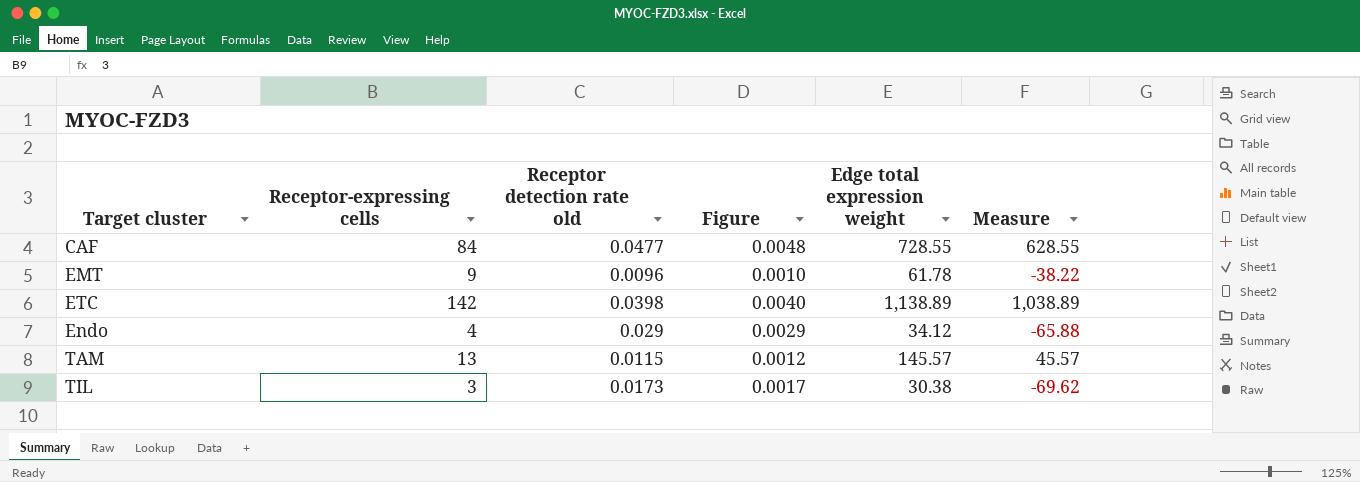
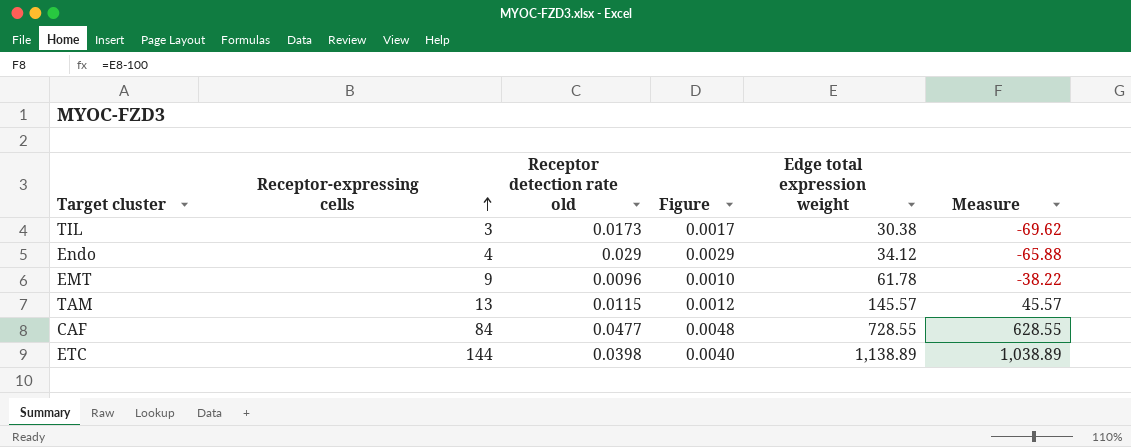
row order: none -> Receptor-expressing cells ascending
ETC | Receptor-expressing cells: 142 -> 144

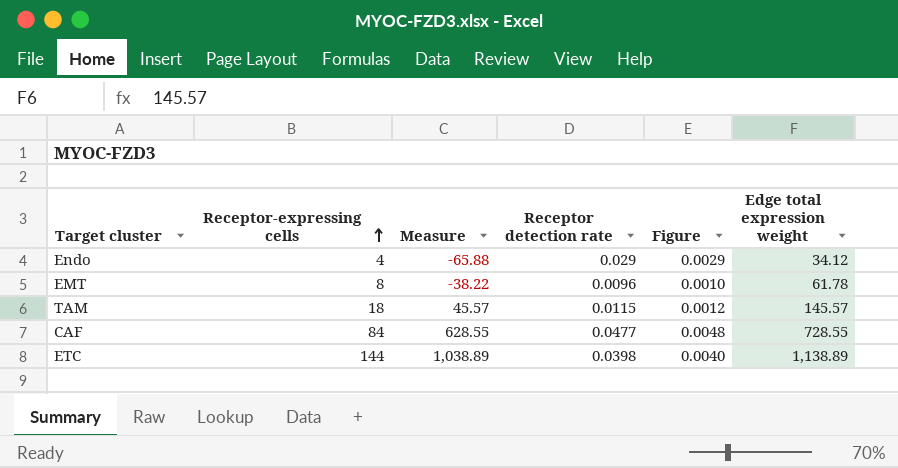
column Measure | position: 6 -> 3
column name: Receptor detection rate old -> Receptor detection rate
row TIL: 3 | 0.0173 | 0.0017 | 30.38 | -69.62 -> none
EMT | Receptor-expressing cells: 9 -> 8
TAM | Receptor-expressing cells: 13 -> 18

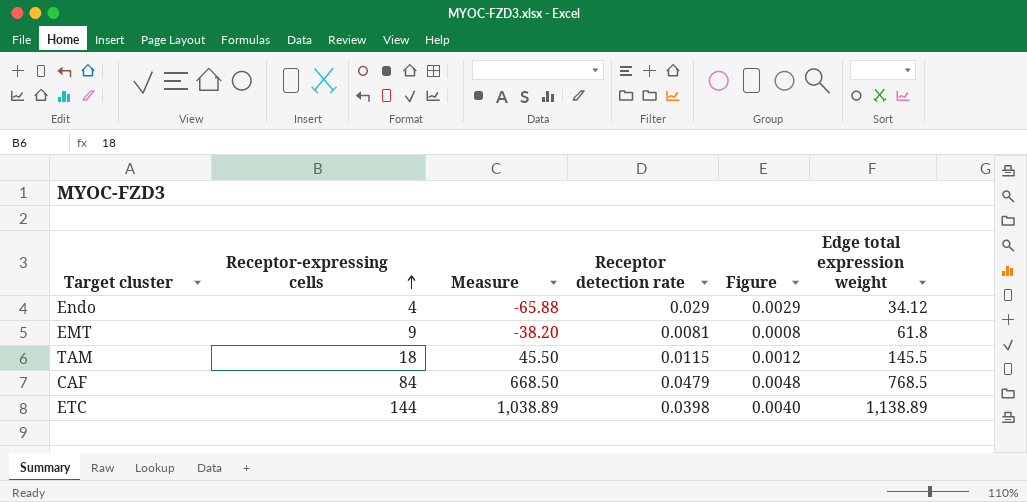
EMT | Receptor-expressing cells: 8 -> 9
EMT | Measure: -38.22 -> -38.20
EMT | Receptor detection rate: 0.0096 -> 0.0081
EMT | Figure: 0.0010 -> 0.0008
EMT | Edge total expression weight: 61.78 -> 61.8
TAM | Measure: 45.57 -> 45.50
TAM | Edge total expression weight: 145.57 -> 145.5
CAF | Measure: 628.55 -> 668.50
CAF | Receptor detection rate: 0.0477 -> 0.0479
CAF | Edge total expression weight: 728.55 -> 768.5

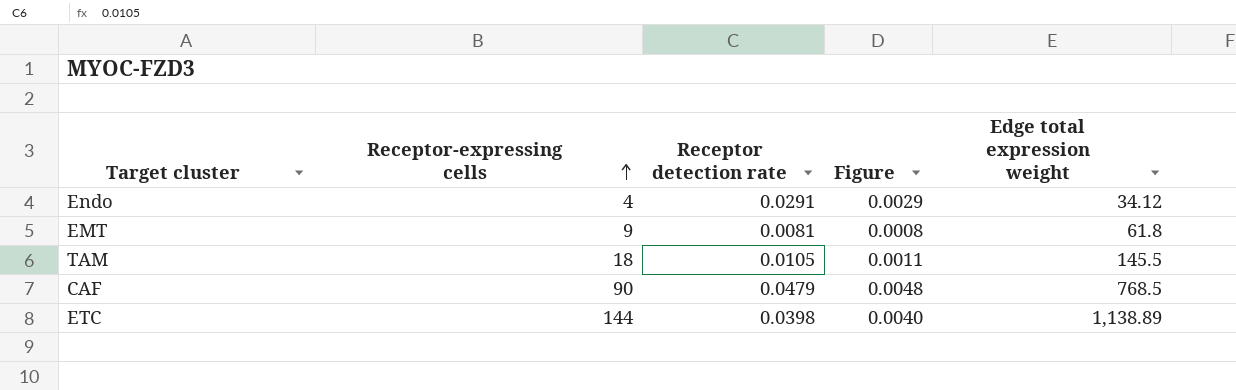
column Measure | formula: [Edge total expression weight] - 100 -> none
Endo | Receptor detection rate: 0.029 -> 0.0291
TAM | Receptor detection rate: 0.0115 -> 0.0105
TAM | Figure: 0.0012 -> 0.0011
CAF | Receptor-expressing cells: 84 -> 90

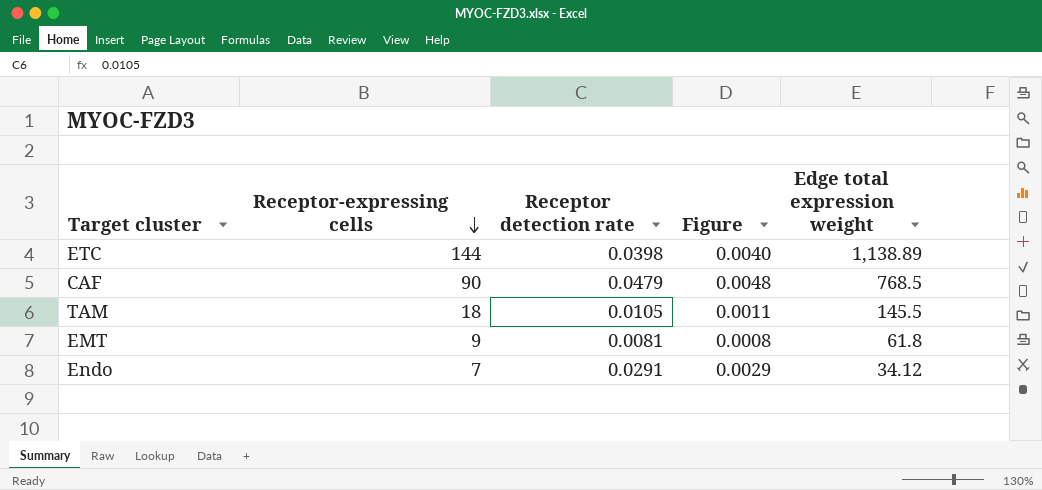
row order: Receptor-expressing cells ascending -> Receptor-expressing cells descending
Endo | Receptor-expressing cells: 4 -> 7

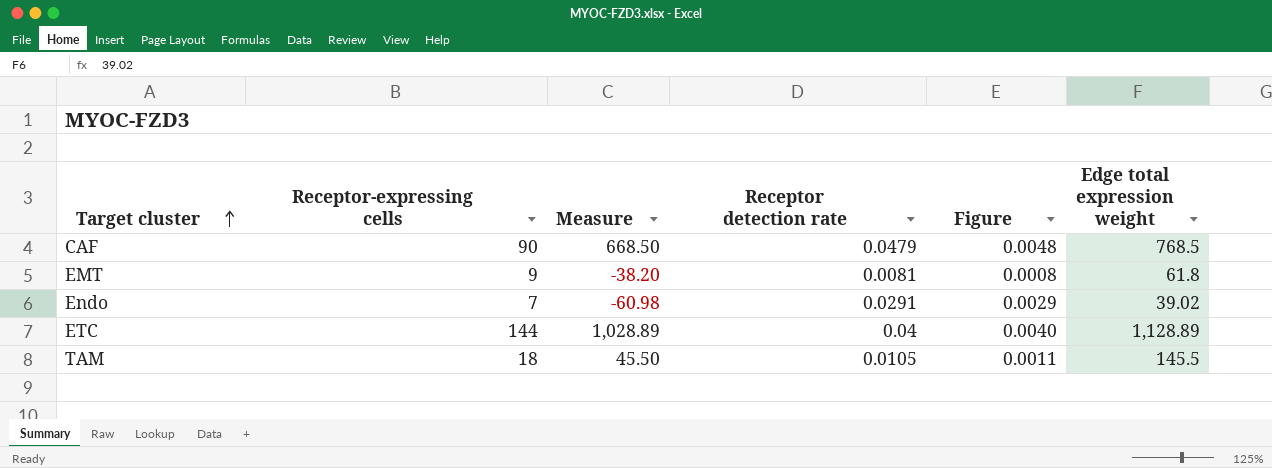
row order: Receptor-expressing cells descending -> Target cluster ascending
column Measure | formula: none -> [Edge total expression weight] - 100
Endo | Edge total expression weight: 34.12 -> 39.02
ETC | Receptor detection rate: 0.0398 -> 0.04
ETC | Edge total expression weight: 1,138.89 -> 1,128.89

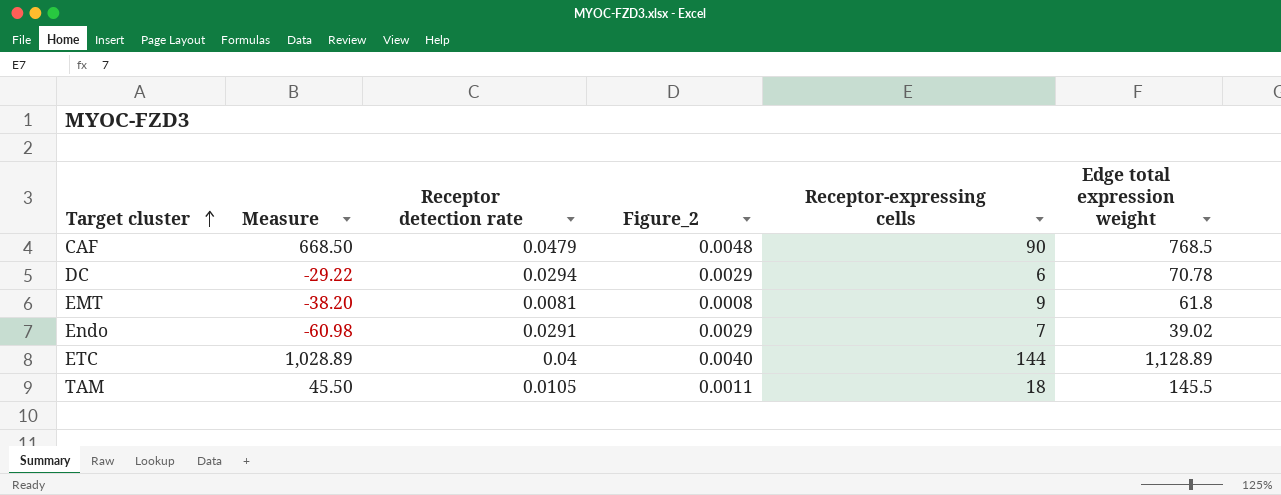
column name: Figure -> Figure_2
column Receptor-expressing cells | position: 2 -> 5
row DC: none -> -29.22 | 0.0294 | 0.0029 | 6 | 70.78

